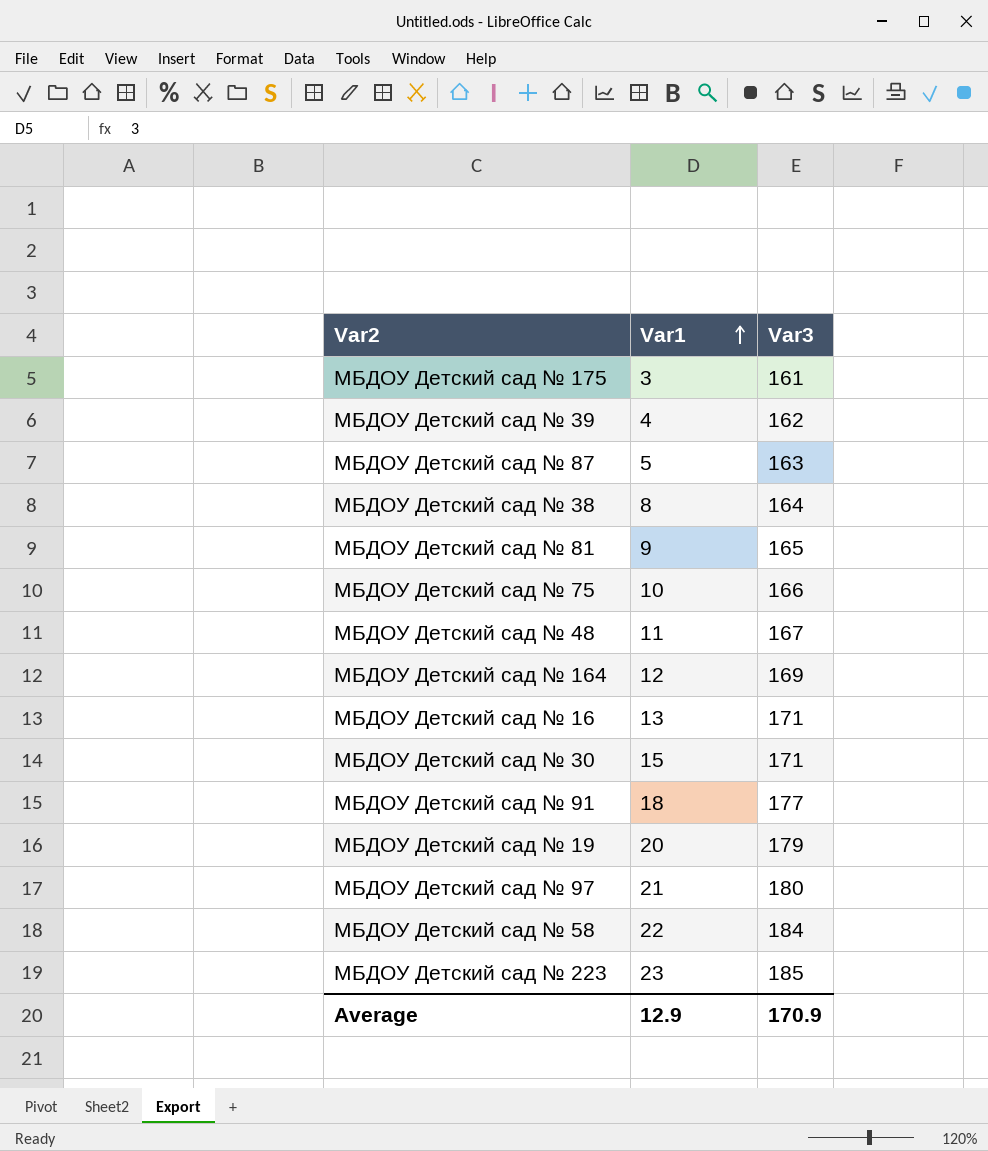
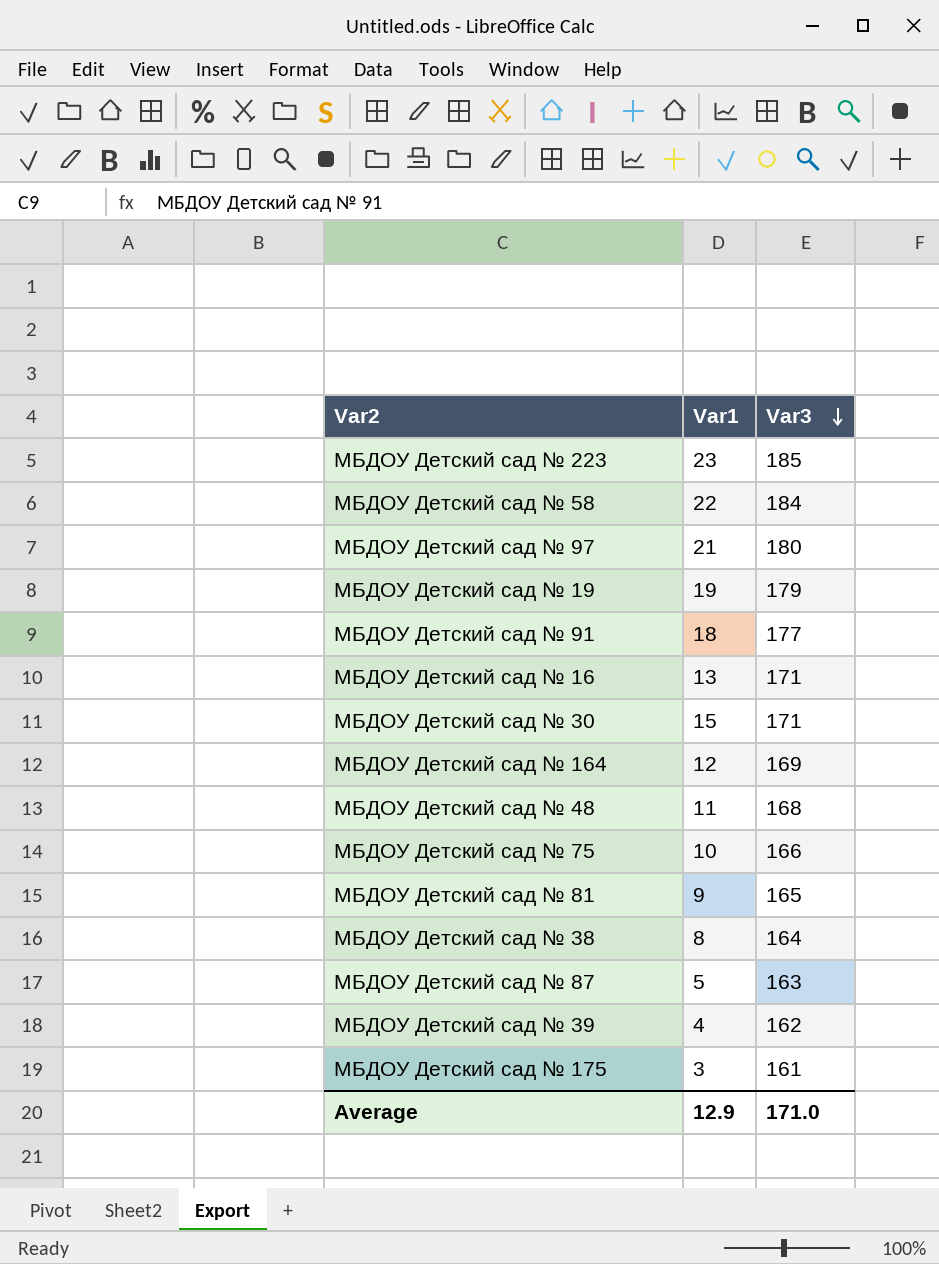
row order: Var1 ascending -> Var3 descending
МБДОУ Детский сад № 19 | Var1: 20 -> 19
МБДОУ Детский сад № 48 | Var3: 167 -> 168
Average | Var3: 170.9 -> 171.0

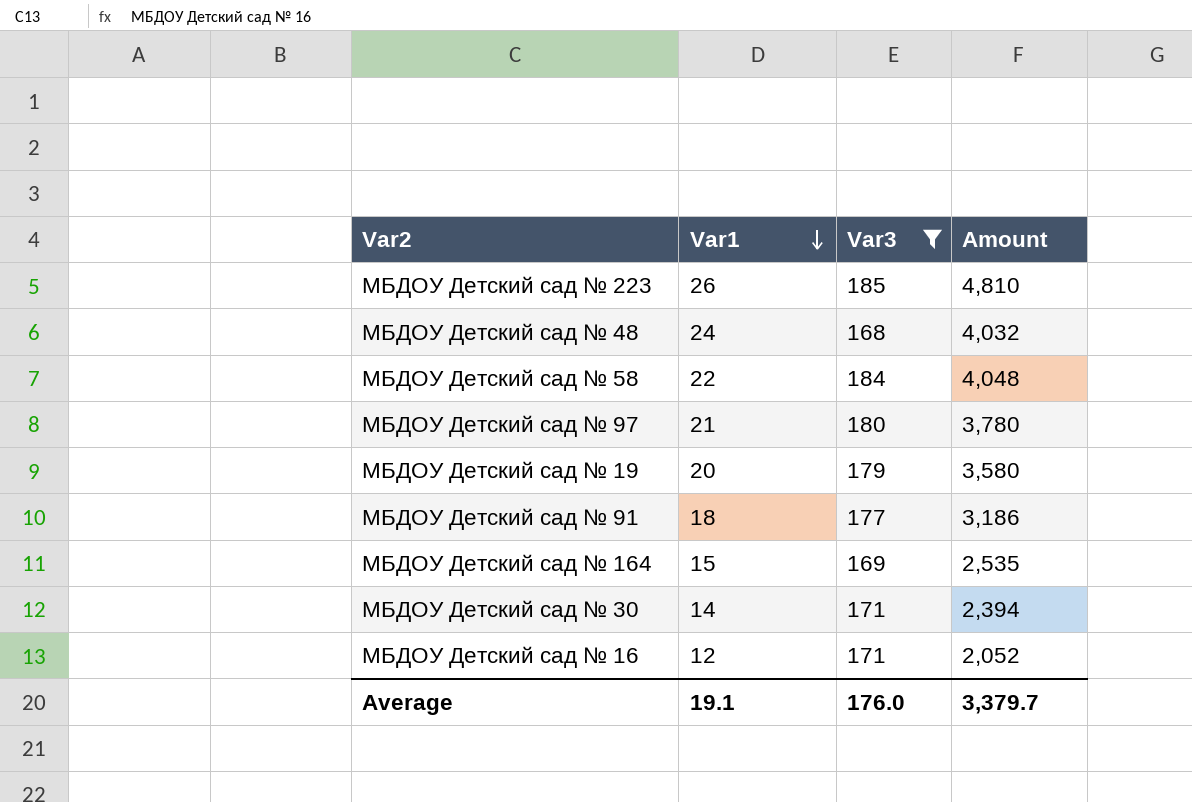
filter: none -> Var3 >= 168
row order: Var3 descending -> Var1 descending
column Amount | formula: none -> [Var1] * [Var3]
МБДОУ Детский сад № 223 | Var1: 23 -> 26
МБДОУ Детский сад № 48 | Var1: 11 -> 24
МБДОУ Детский сад № 19 | Var1: 19 -> 20
МБДОУ Детский сад № 164 | Var1: 12 -> 15
МБДОУ Детский сад № 30 | Var1: 15 -> 14
МБДОУ Детский сад № 16 | Var1: 13 -> 12
Average | Var1: 12.9 -> 19.1
Average | Var3: 171.0 -> 176.0

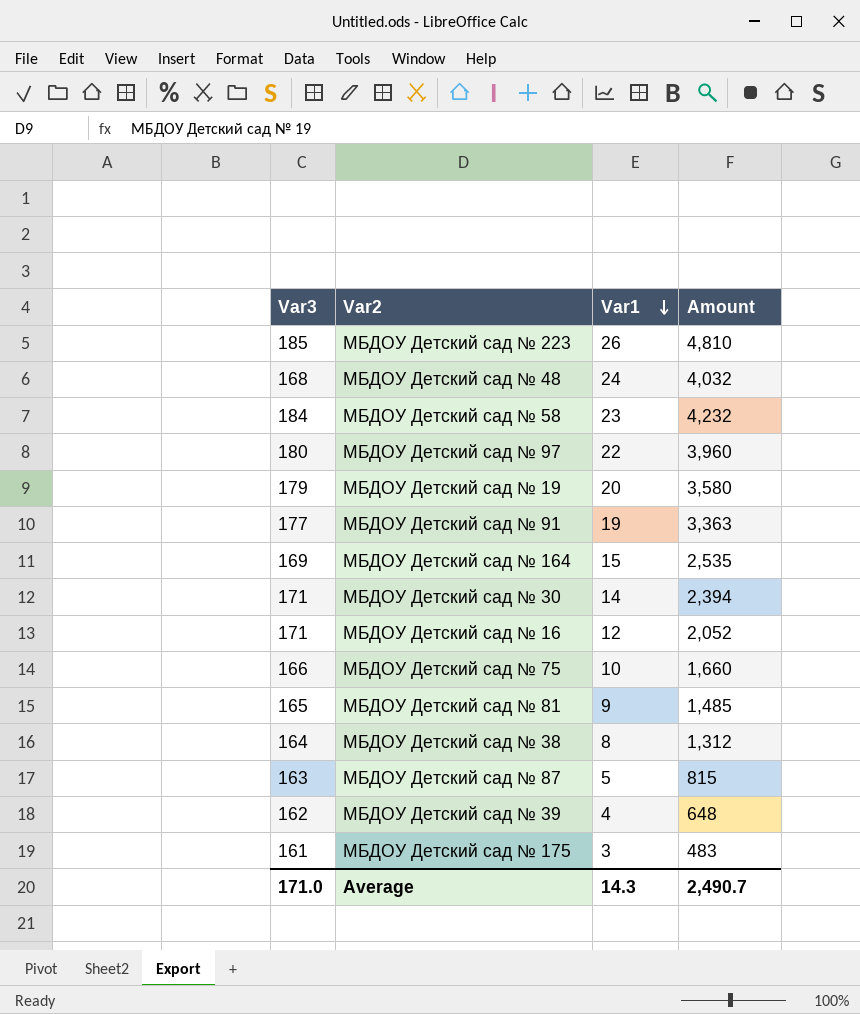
filter: Var3 >= 168 -> none
column Var3 | position: 3 -> 1
МБДОУ Детский сад № 58 | Var1: 22 -> 23
МБДОУ Детский сад № 58 | Amount: 4,048 -> 4,232
МБДОУ Детский сад № 97 | Var1: 21 -> 22
МБДОУ Детский сад № 97 | Amount: 3,780 -> 3,960
МБДОУ Детский сад № 91 | Var1: 18 -> 19
МБДОУ Детский сад № 91 | Amount: 3,186 -> 3,363
Average | Var3: 176.0 -> 171.0
Average | Var1: 19.1 -> 14.3
Average | Amount: 3,379.7 -> 2,490.7

